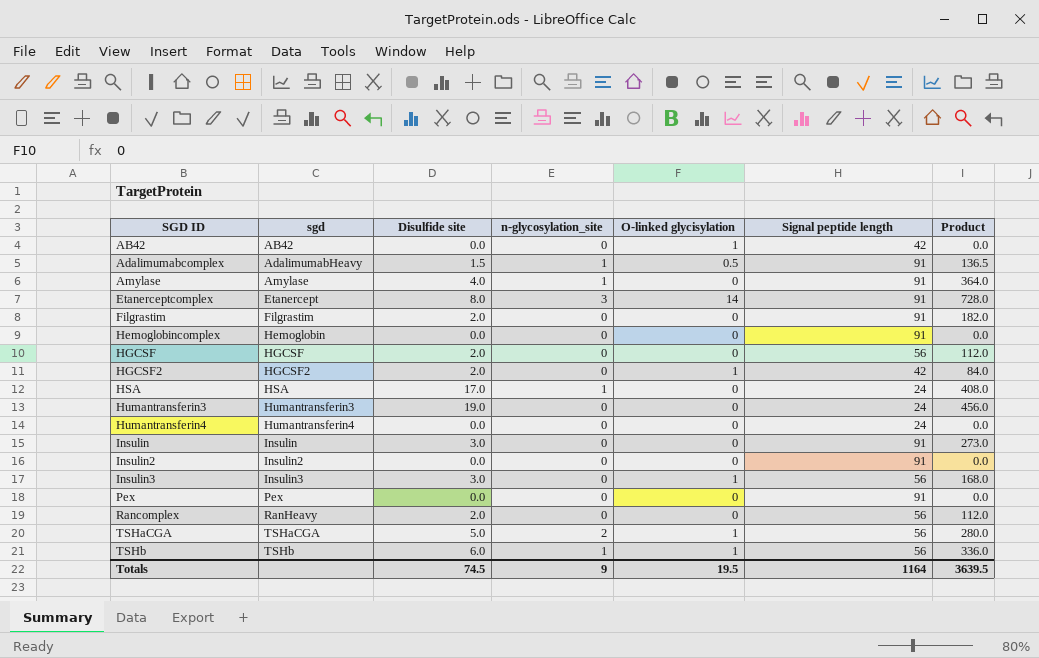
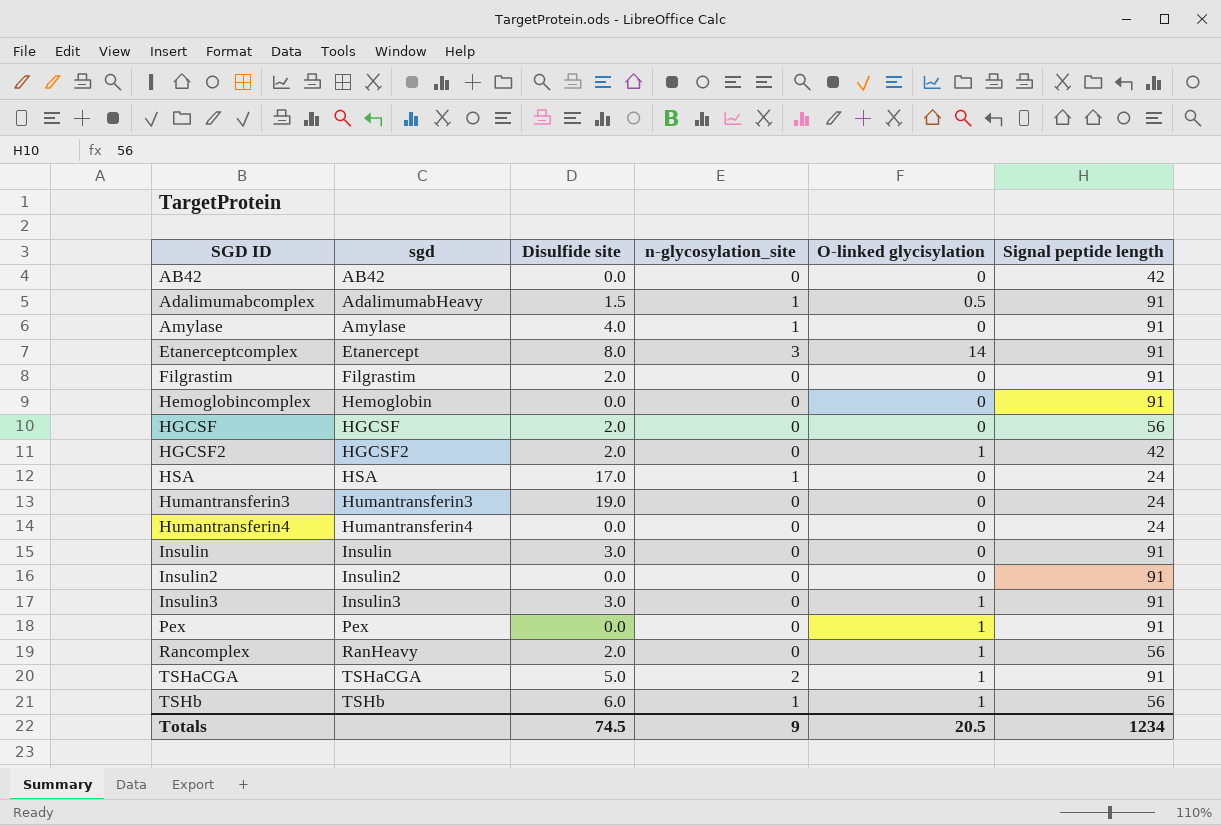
column Product | formula: [Disulfide site] * [Signal peptide length] -> none
AB42 | O-linked glycisylation: 1 -> 0
Insulin3 | Signal peptide length: 56 -> 91
Pex | O-linked glycisylation: 0 -> 1
Rancomplex | O-linked glycisylation: 0 -> 1
TSHaCGA | Signal peptide length: 56 -> 91
Totals | O-linked glycisylation: 19.5 -> 20.5
Totals | Signal peptide length: 1164 -> 1234

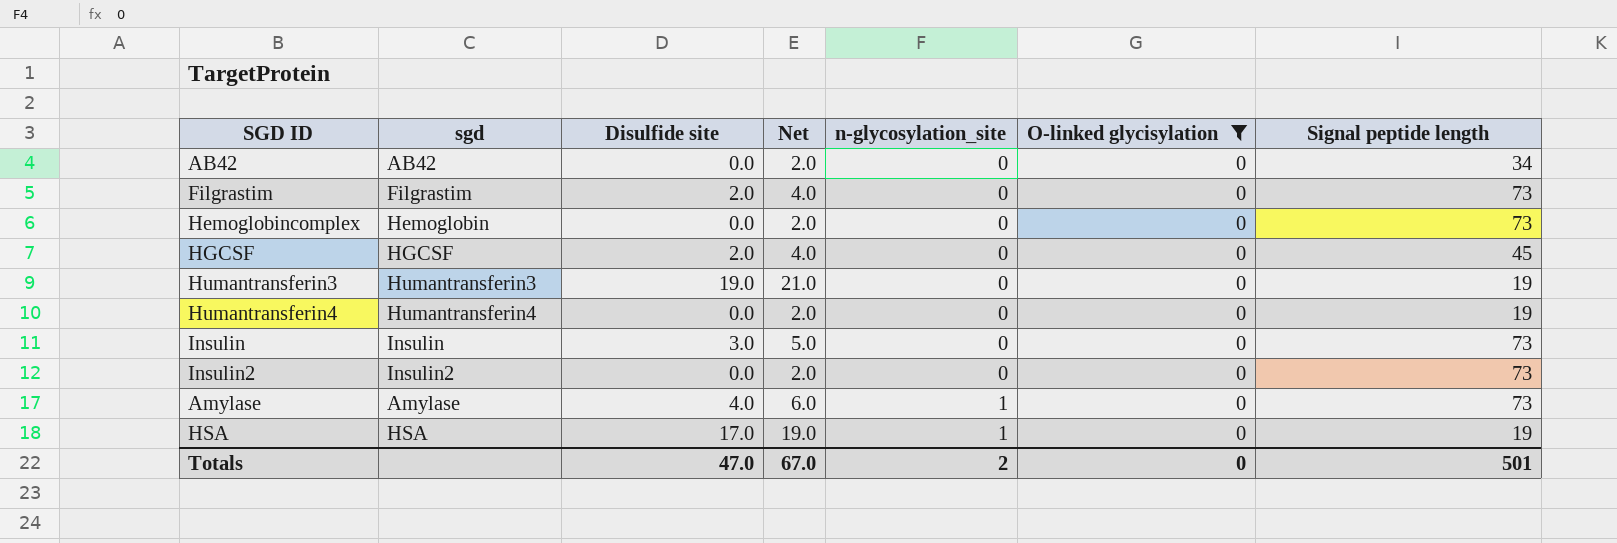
filter: none -> O-linked glycisylation = 0
row order: SGD ID ascending -> n-glycosylation_site ascending
column Net | formula: none -> [Disulfide site] + 2
AB42 | Signal peptide length: 42 -> 34
Filgrastim | Signal peptide length: 91 -> 73
Hemoglobincomplex | Signal peptide length: 91 -> 73
HGCSF | Signal peptide length: 56 -> 45
Humantransferin3 | Signal peptide length: 24 -> 19
Humantransferin4 | Signal peptide length: 24 -> 19
Insulin | Signal peptide length: 91 -> 73
Insulin2 | Signal peptide length: 91 -> 73
Amylase | Signal peptide length: 91 -> 73
HSA | Signal peptide length: 24 -> 19
Totals | Disulfide site: 74.5 -> 47.0
Totals | n-glycosylation_site: 9 -> 2
Totals | O-linked glycisylation: 20.5 -> 0
Totals | Signal peptide length: 1234 -> 501

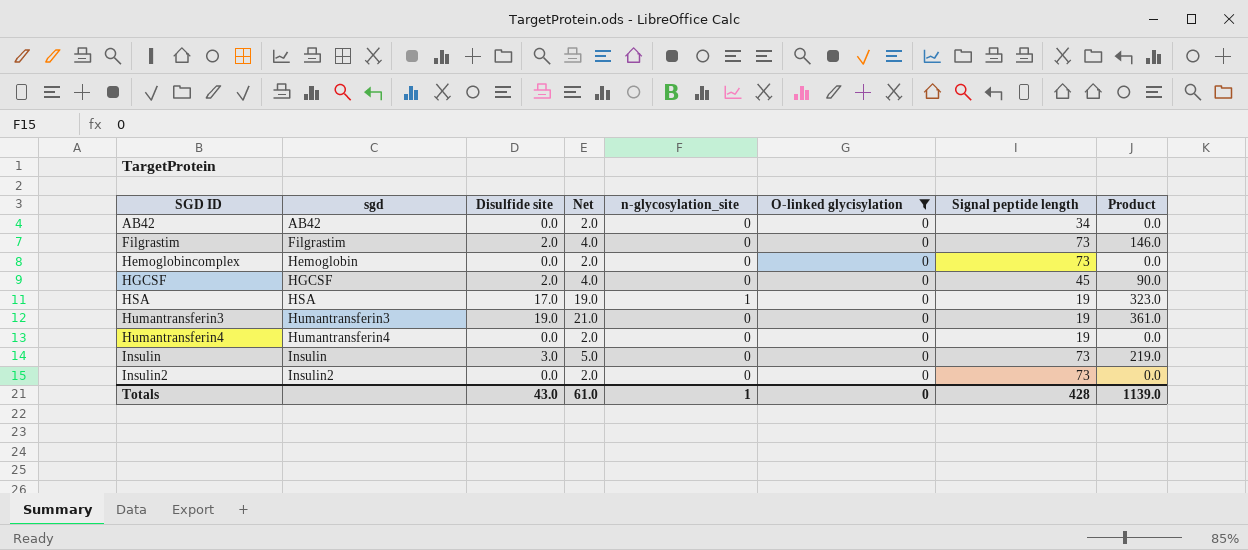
row order: n-glycosylation_site ascending -> SGD ID ascending
column Product | formula: none -> [Disulfide site] * [Signal peptide length]
row Amylase: Amylase | 4.0 | 6.0 | 1 | 0 | 73 -> none
Totals | Disulfide site: 47.0 -> 43.0
Totals | Net: 67.0 -> 61.0
Totals | n-glycosylation_site: 2 -> 1
Totals | Signal peptide length: 501 -> 428

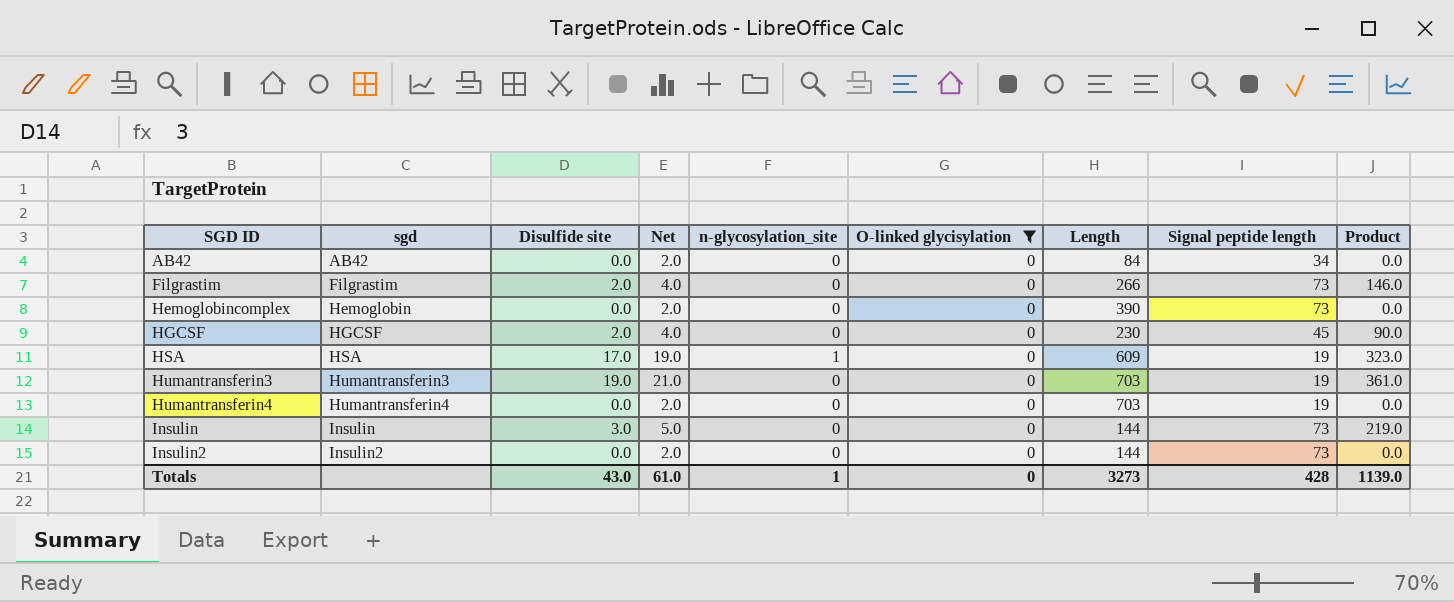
column Length | position: none -> 7

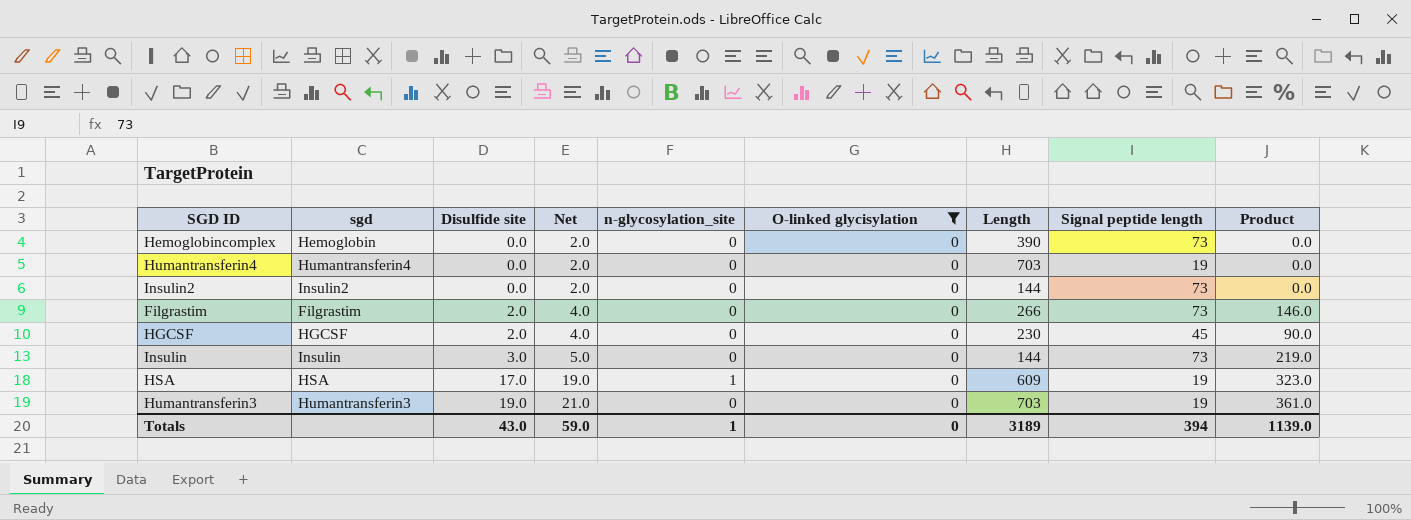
row order: SGD ID ascending -> Disulfide site ascending
row AB42: AB42 | 0.0 | 2.0 | 0 | 0 | 84 | 34 | 0.0 -> none
Totals | Net: 61.0 -> 59.0
Totals | Length: 3273 -> 3189
Totals | Signal peptide length: 428 -> 394

